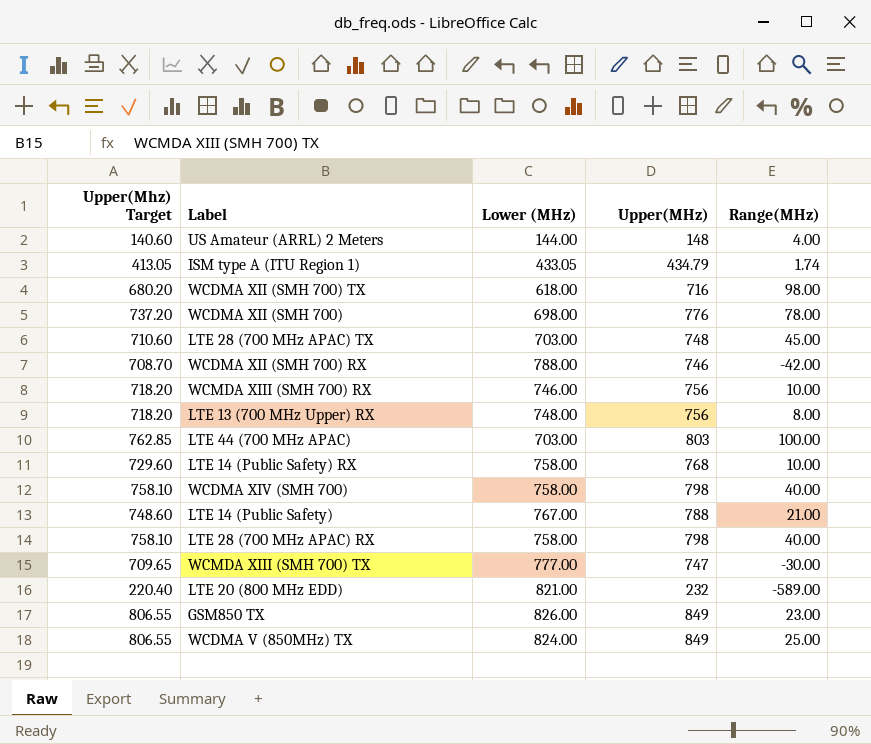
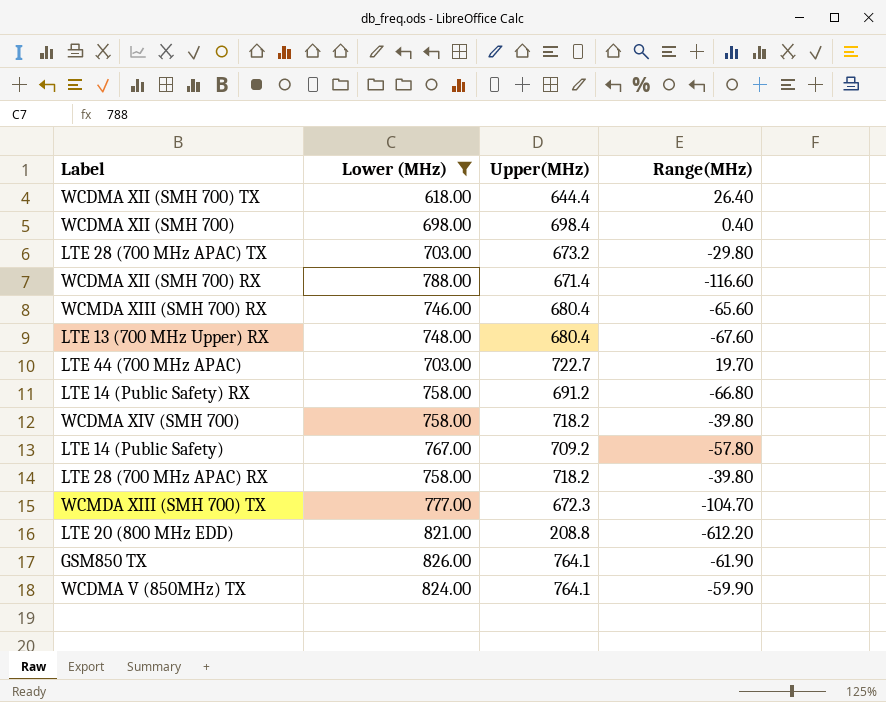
filter: none -> Lower (MHz) >= 618.00
column Upper(Mhz) Target | formula: [Upper(MHz)] * 0.95 -> none
WCDMA XII (SMH 700) TX | Upper(MHz): 716 -> 644.4
WCDMA XII (SMH 700) TX | Range(MHz): 98.00 -> 26.40
WCDMA XII (SMH 700) | Upper(MHz): 776 -> 698.4
WCDMA XII (SMH 700) | Range(MHz): 78.00 -> 0.40
LTE 28 (700 MHz APAC) TX | Upper(MHz): 748 -> 673.2
LTE 28 (700 MHz APAC) TX | Range(MHz): 45.00 -> -29.80
WCDMA XII (SMH 700) RX | Upper(MHz): 746 -> 671.4
WCDMA XII (SMH 700) RX | Range(MHz): -42.00 -> -116.60
WCMDA XIII (SMH 700) RX | Upper(MHz): 756 -> 680.4
WCMDA XIII (SMH 700) RX | Range(MHz): 10.00 -> -65.60
LTE 13 (700 MHz Upper) RX | Upper(MHz): 756 -> 680.4
LTE 13 (700 MHz Upper) RX | Range(MHz): 8.00 -> -67.60
LTE 44 (700 MHz APAC) | Upper(MHz): 803 -> 722.7
LTE 44 (700 MHz APAC) | Range(MHz): 100.00 -> 19.70
LTE 14 (Public Safety) RX | Upper(MHz): 768 -> 691.2
LTE 14 (Public Safety) RX | Range(MHz): 10.00 -> -66.80
WCDMA XIV (SMH 700) | Upper(MHz): 798 -> 718.2
WCDMA XIV (SMH 700) | Range(MHz): 40.00 -> -39.80
LTE 14 (Public Safety) | Upper(MHz): 788 -> 709.2
LTE 14 (Public Safety) | Range(MHz): 21.00 -> -57.80
LTE 28 (700 MHz APAC) RX | Upper(MHz): 798 -> 718.2
LTE 28 (700 MHz APAC) RX | Range(MHz): 40.00 -> -39.80
WCMDA XIII (SMH 700) TX | Upper(MHz): 747 -> 672.3
WCMDA XIII (SMH 700) TX | Range(MHz): -30.00 -> -104.70
LTE 20 (800 MHz EDD) | Upper(MHz): 232 -> 208.8
LTE 20 (800 MHz EDD) | Range(MHz): -589.00 -> -612.20
GSM850 TX | Upper(MHz): 849 -> 764.1
GSM850 TX | Range(MHz): 23.00 -> -61.90
WCDMA V (850MHz) TX | Upper(MHz): 849 -> 764.1
WCDMA V (850MHz) TX | Range(MHz): 25.00 -> -59.90

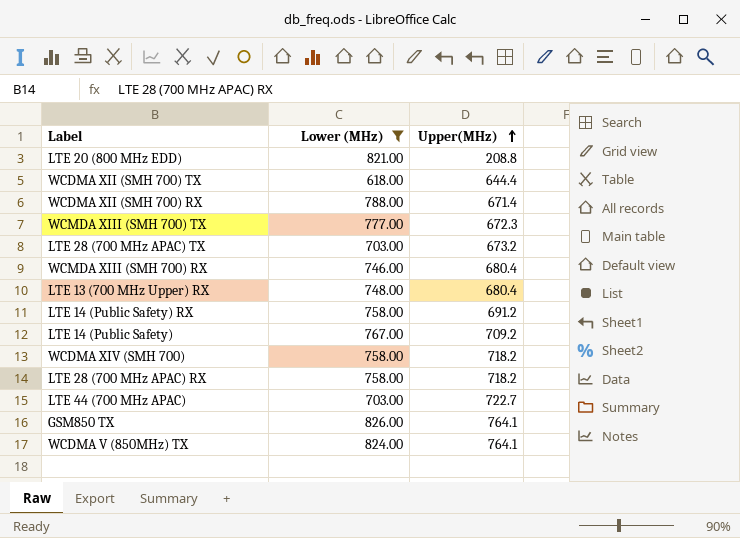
row order: none -> Upper(MHz) ascending
column Range(MHz) | formula: [Upper(MHz)] - [Lower (MHz)] -> none
row WCDMA XII (SMH 700): 698.00 | 698.4 | 0.40 -> none

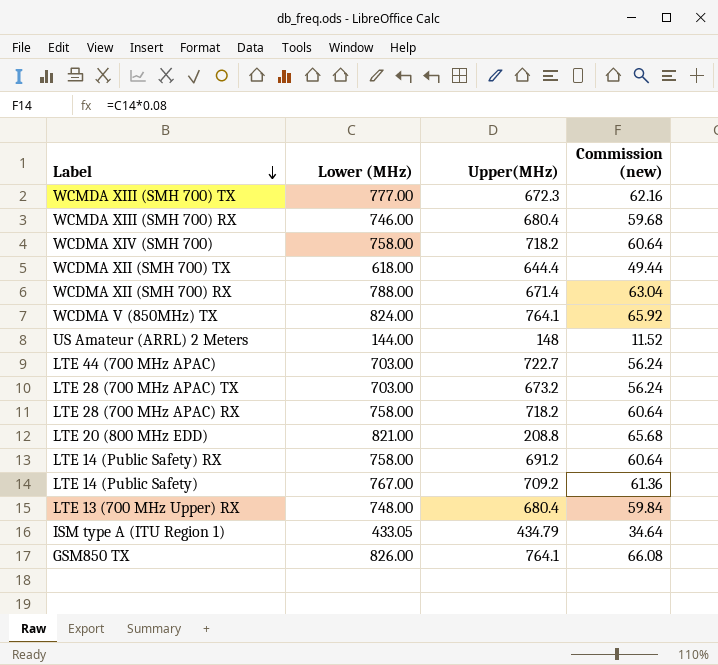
filter: Lower (MHz) >= 618.00 -> none
row order: Upper(MHz) ascending -> Label descending
column Commission (new) | formula: none -> [Lower (MHz)] * 0.08

